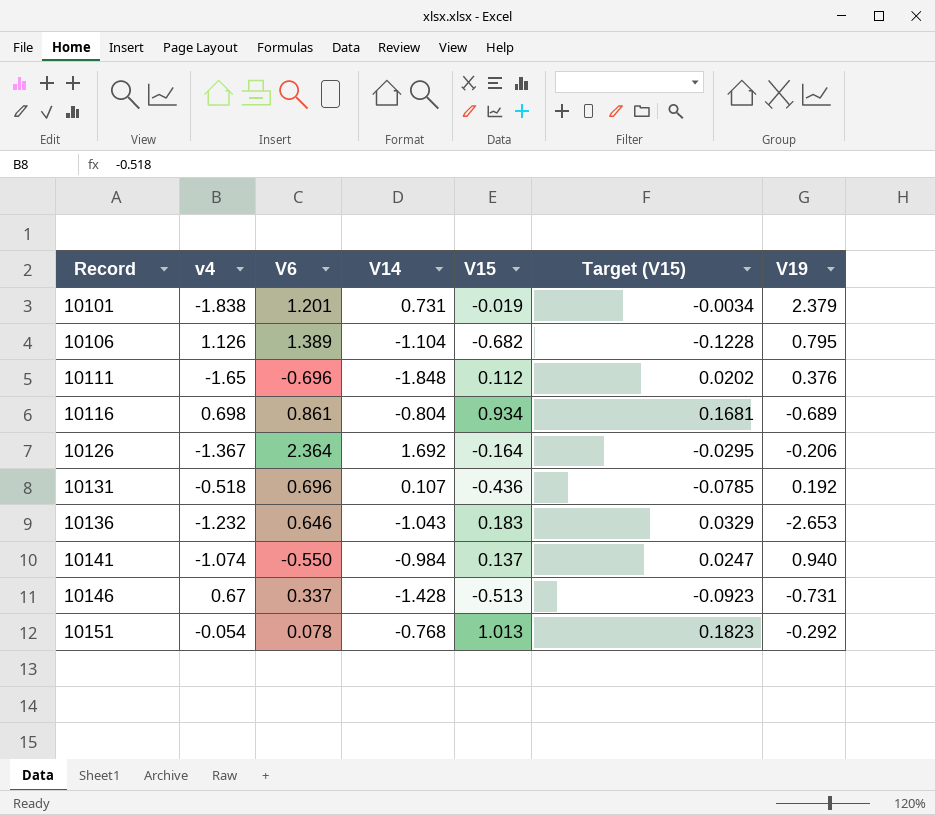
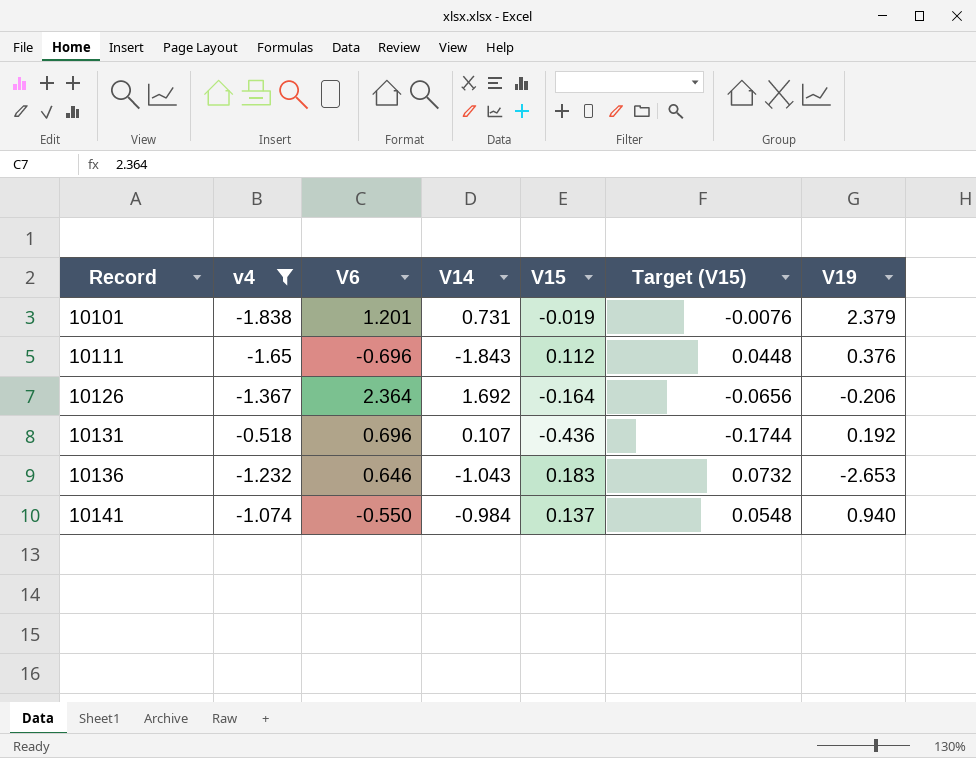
filter: none -> v4 <= -0.518
column Target (V15) | formula: [V15] * 0.18 -> [V15] * 0.4
10111 | V14: -1.848 -> -1.843

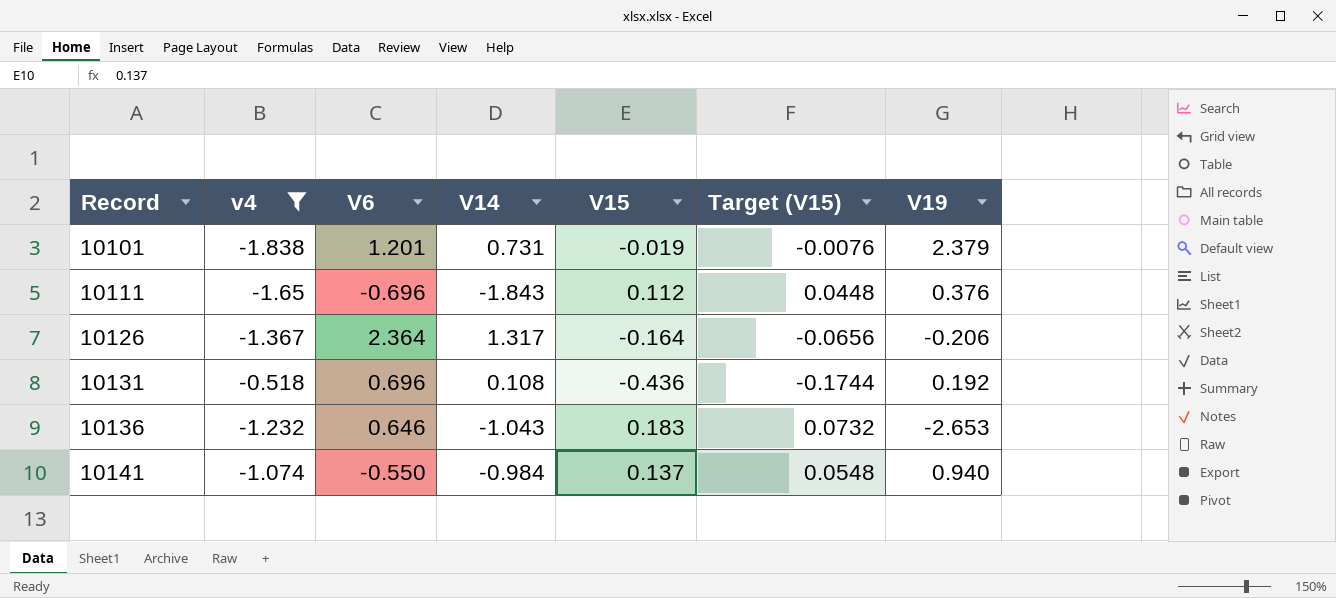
10126 | V14: 1.692 -> 1.317
10131 | V14: 0.107 -> 0.108

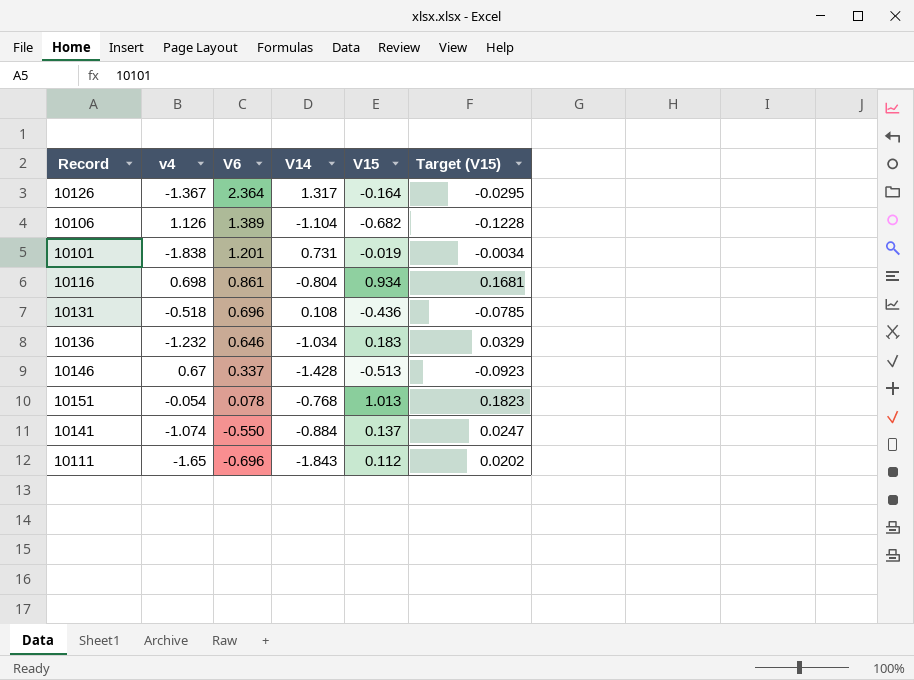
filter: v4 <= -0.518 -> none
row order: Record ascending -> V6 descending
column V19 | position: 7 -> none
column Target (V15) | formula: [V15] * 0.4 -> [V15] * 0.18
10136 | V14: -1.043 -> -1.034
10141 | V14: -0.984 -> -0.884

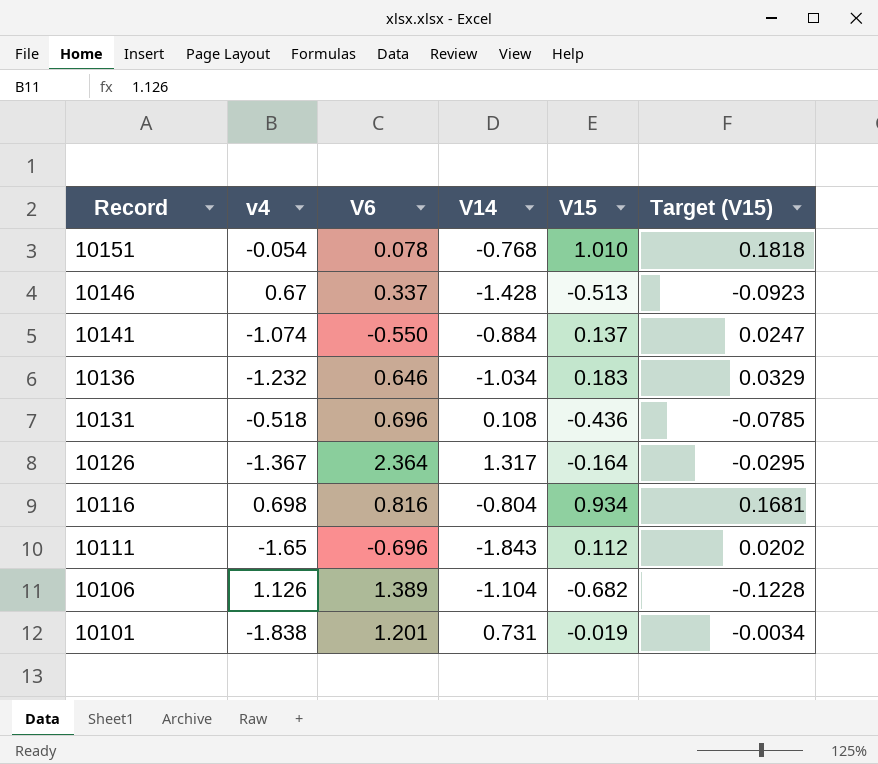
row order: V6 descending -> Record descending
10151 | V15: 1.013 -> 1.010
10151 | Target (V15): 0.1823 -> 0.1818
10116 | V6: 0.861 -> 0.816

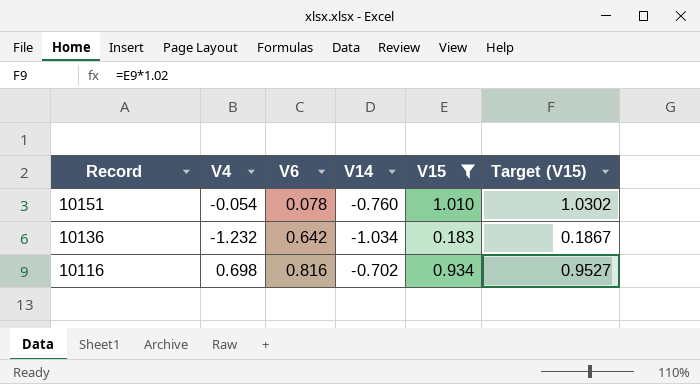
filter: none -> V15 >= 0.183
column name: v4 -> V4
column Target (V15) | formula: [V15] * 0.18 -> [V15] * 1.02
10151 | V14: -0.768 -> -0.760
10136 | V6: 0.646 -> 0.642
10116 | V14: -0.804 -> -0.702

